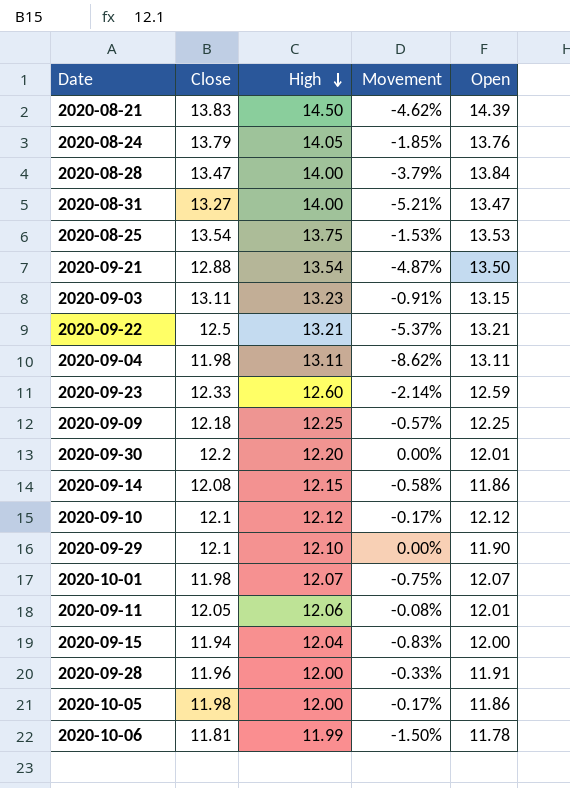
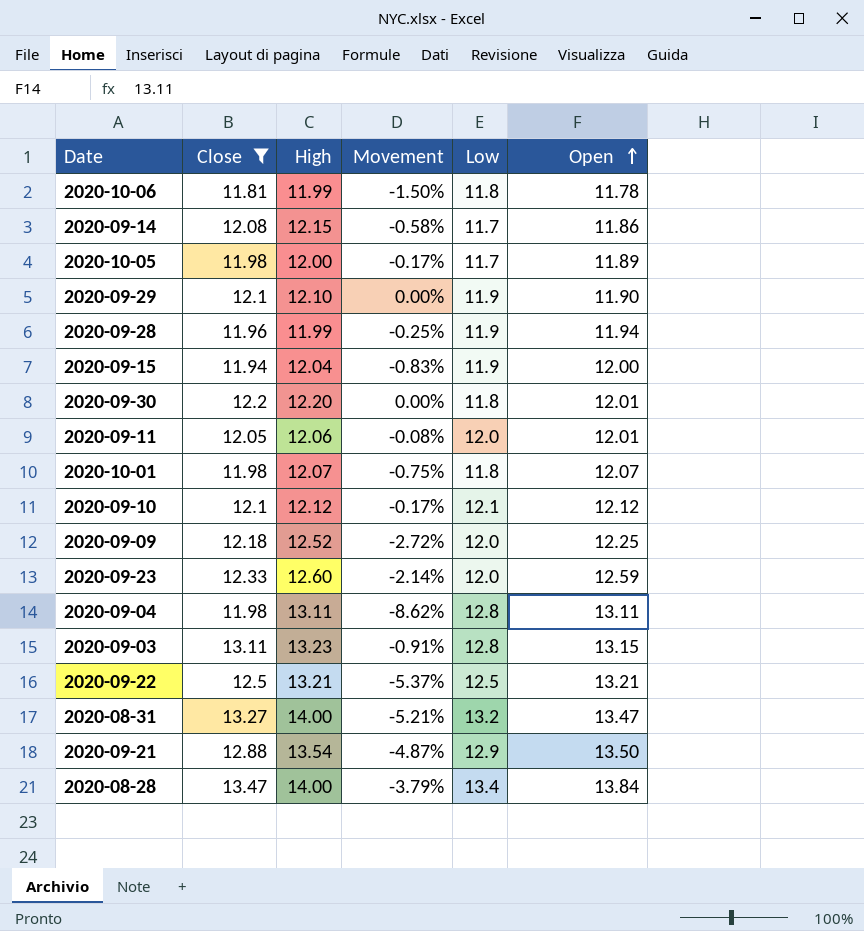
filter: none -> Close <= 13.47
row order: High descending -> Open ascending
column Low | position: none -> 5
2020-10-05 | Open: 11.86 -> 11.89
2020-09-28 | High: 12.00 -> 11.99
2020-09-28 | Movement: -0.33% -> -0.25%
2020-09-28 | Open: 11.91 -> 11.94
2020-09-09 | High: 12.25 -> 12.52
2020-09-09 | Movement: -0.57% -> -2.72%

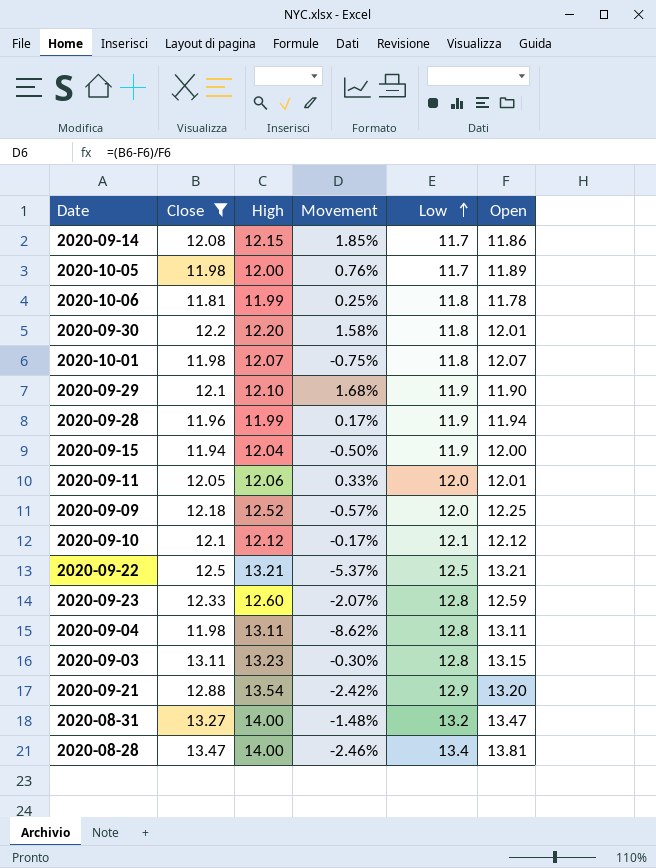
row order: Open ascending -> Low ascending
column Movement | formula: ([Close] - [High]) / [High] -> ([Close] - [Open]) / [Open]
2020-09-23 | Low: 12.0 -> 12.8
2020-09-21 | Open: 13.50 -> 13.20
2020-08-28 | Open: 13.84 -> 13.81

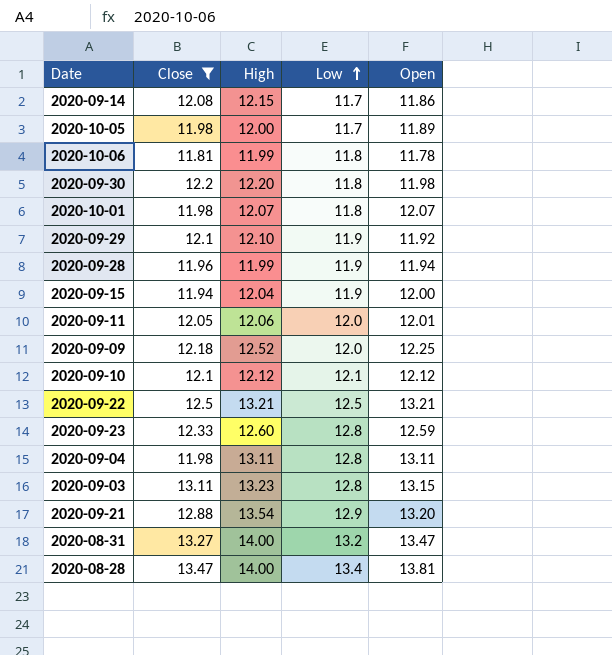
column Movement | formula: ([Close] - [Open]) / [Open] -> none
2020-09-30 | Open: 12.01 -> 11.98
2020-09-29 | Open: 11.90 -> 11.92

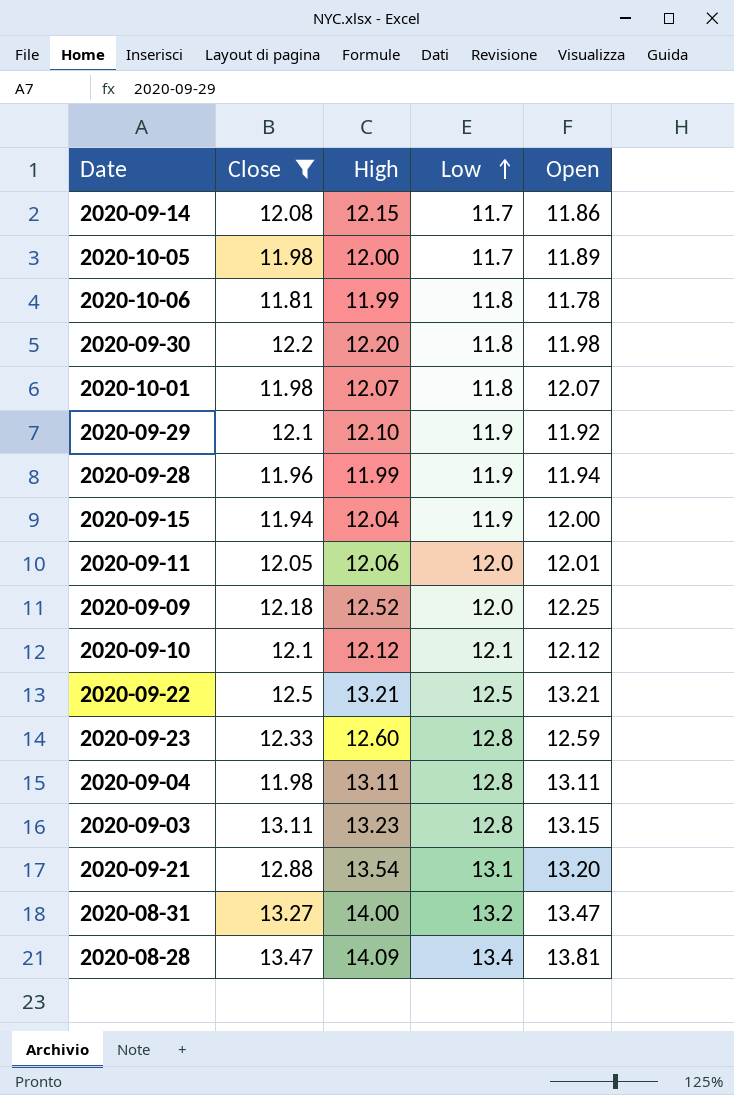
2020-09-21 | Low: 12.9 -> 13.1
2020-08-28 | High: 14.00 -> 14.09

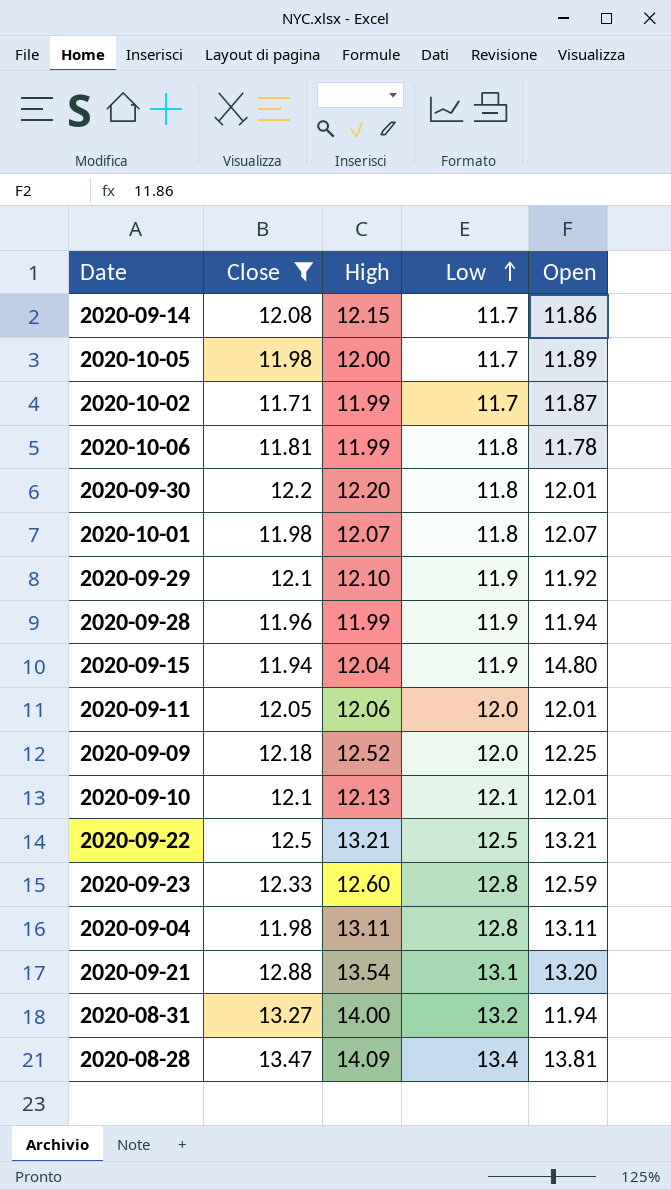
row 2020-09-03: 13.11 | 13.23 | 12.8 | 13.15 -> none
row 2020-10-02: none -> 11.71 | 11.99 | 11.7 | 11.87
2020-09-30 | Open: 11.98 -> 12.01
2020-09-15 | Open: 12.00 -> 14.80
2020-09-10 | High: 12.12 -> 12.13
2020-09-10 | Open: 12.12 -> 12.01
2020-08-31 | Open: 13.47 -> 11.94

